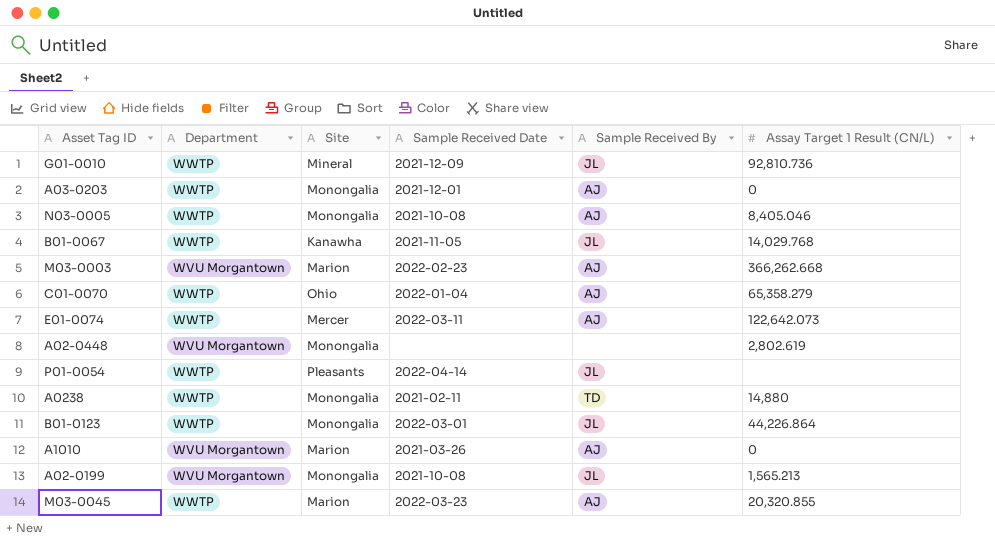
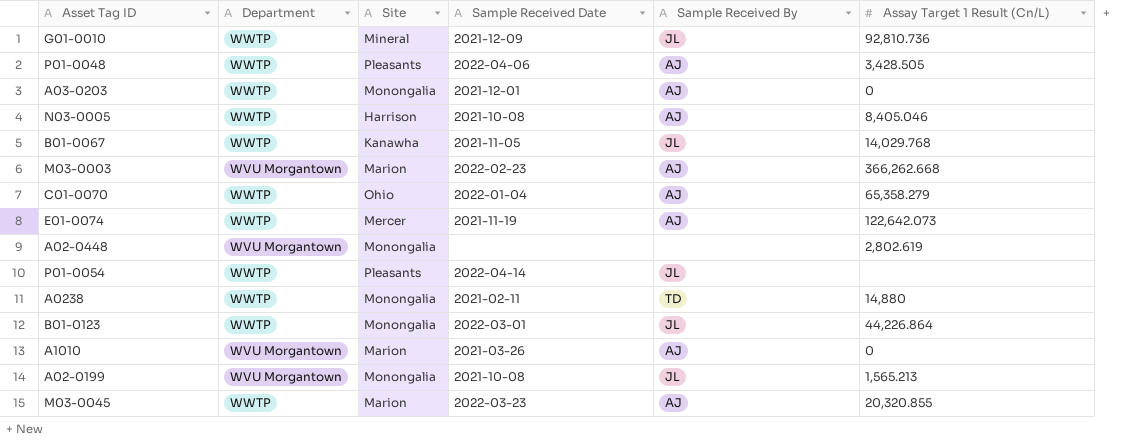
column name: Assay Target 1 Result (CN/L) -> Assay Target 1 Result (Cn/L)
row P01-0048: none -> WWTP | Pleasants | 2022-04-06 | AJ | 3,428.505
N03-0005 | Site: Monongalia -> Harrison
E01-0074 | Sample Received Date: 2022-03-11 -> 2021-11-19

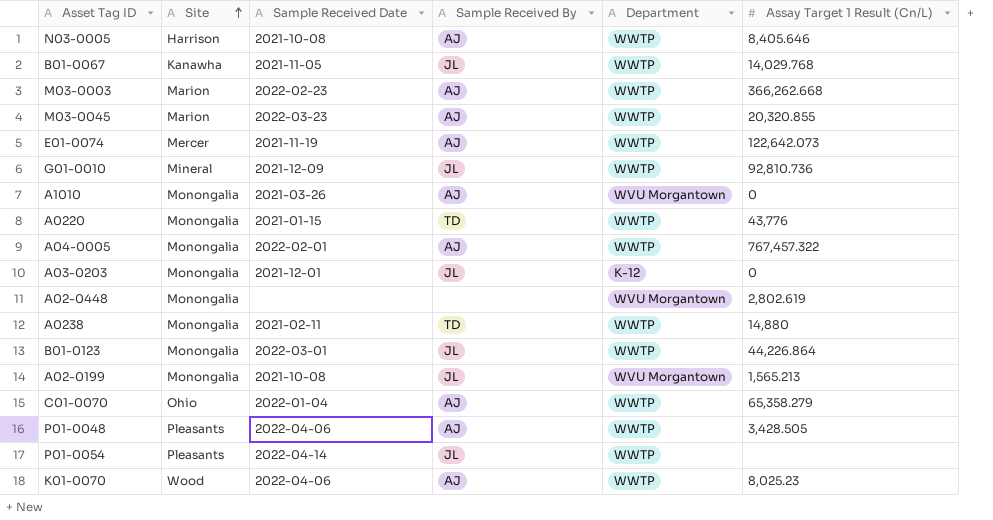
row order: none -> Site ascending
column Department | position: 2 -> 5
N03-0005 | Assay Target 1 Result (Cn/L): 8,405.046 -> 8,405.646
M03-0003 | Department: WVU Morgantown -> WWTP
A1010 | Site: Marion -> Monongalia
row A0220: none -> Monongalia | 2021-01-15 | TD | WWTP | 43,776
row A04-0005: none -> Monongalia | 2022-02-01 | AJ | WWTP | 767,457.322
A03-0203 | Sample Received By: AJ -> JL
A03-0203 | Department: WWTP -> K-12
row K01-0070: none -> Wood | 2022-04-06 | AJ | WWTP | 8,025.23

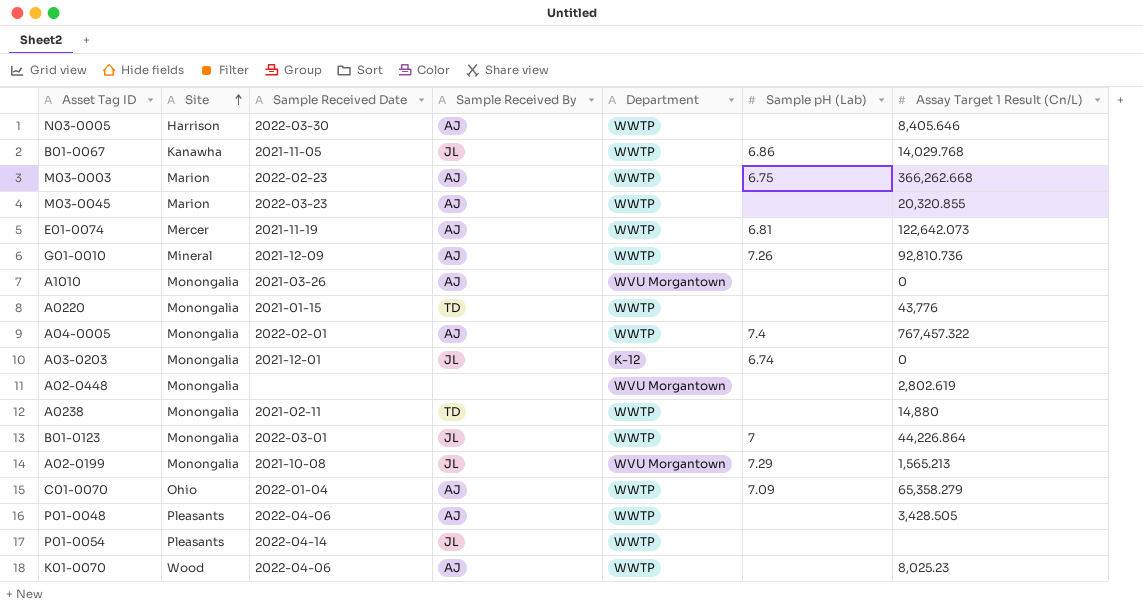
column Sample pH (Lab) | position: none -> 6
N03-0005 | Sample Received Date: 2021-10-08 -> 2022-03-30
G01-0010 | Sample Received By: JL -> AJ

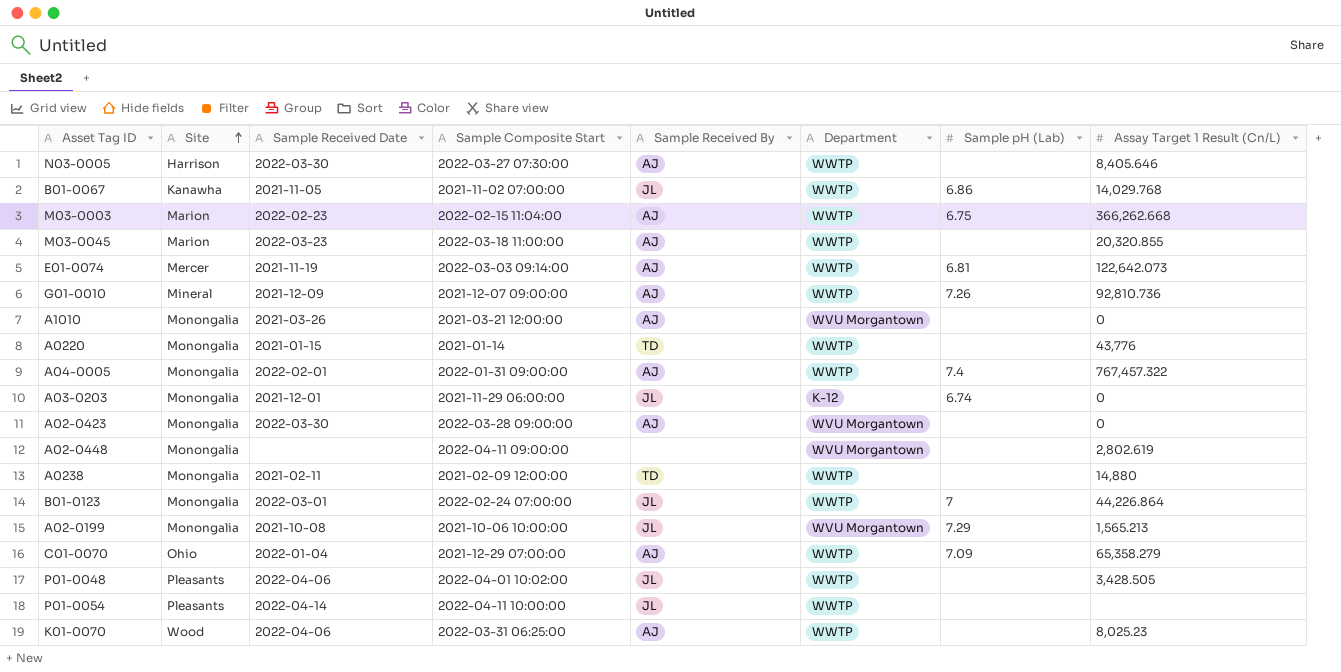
column Sample Composite Start | position: none -> 4
row A02-0423: none -> Monongalia | 2022-03-30 | 2022-03-28 09:00:00 | AJ | WVU Morgantown | none | 0
P01-0048 | Sample Received By: AJ -> JL

